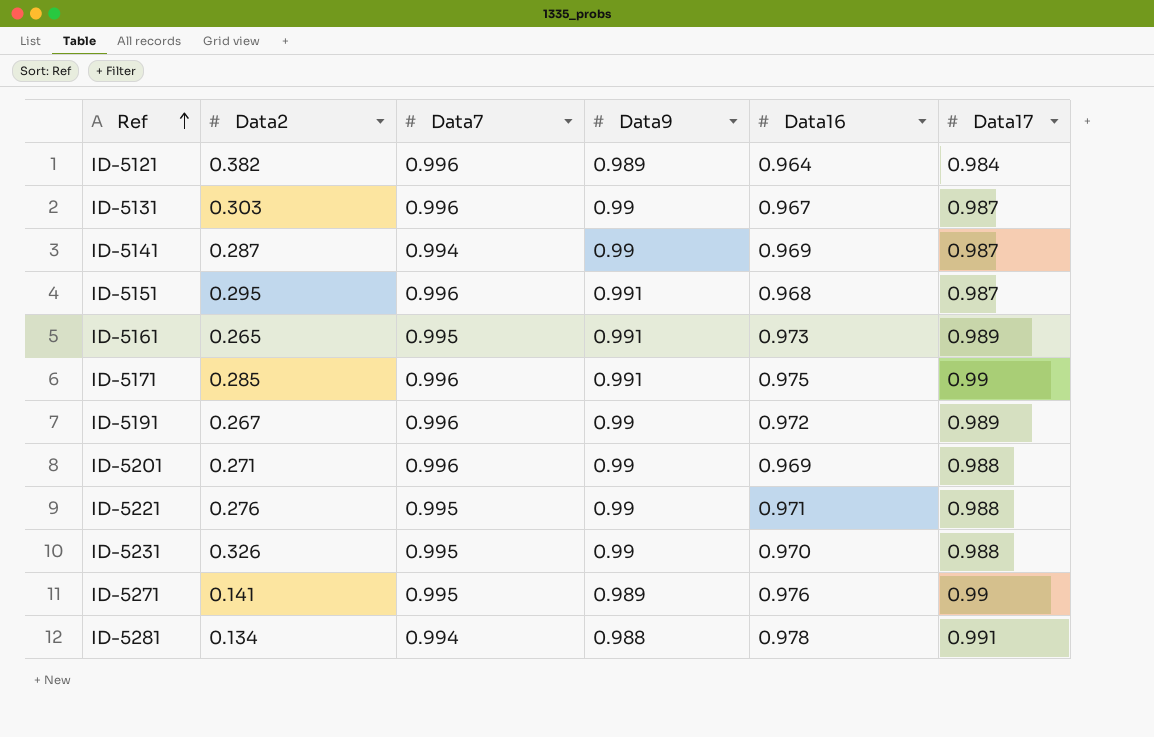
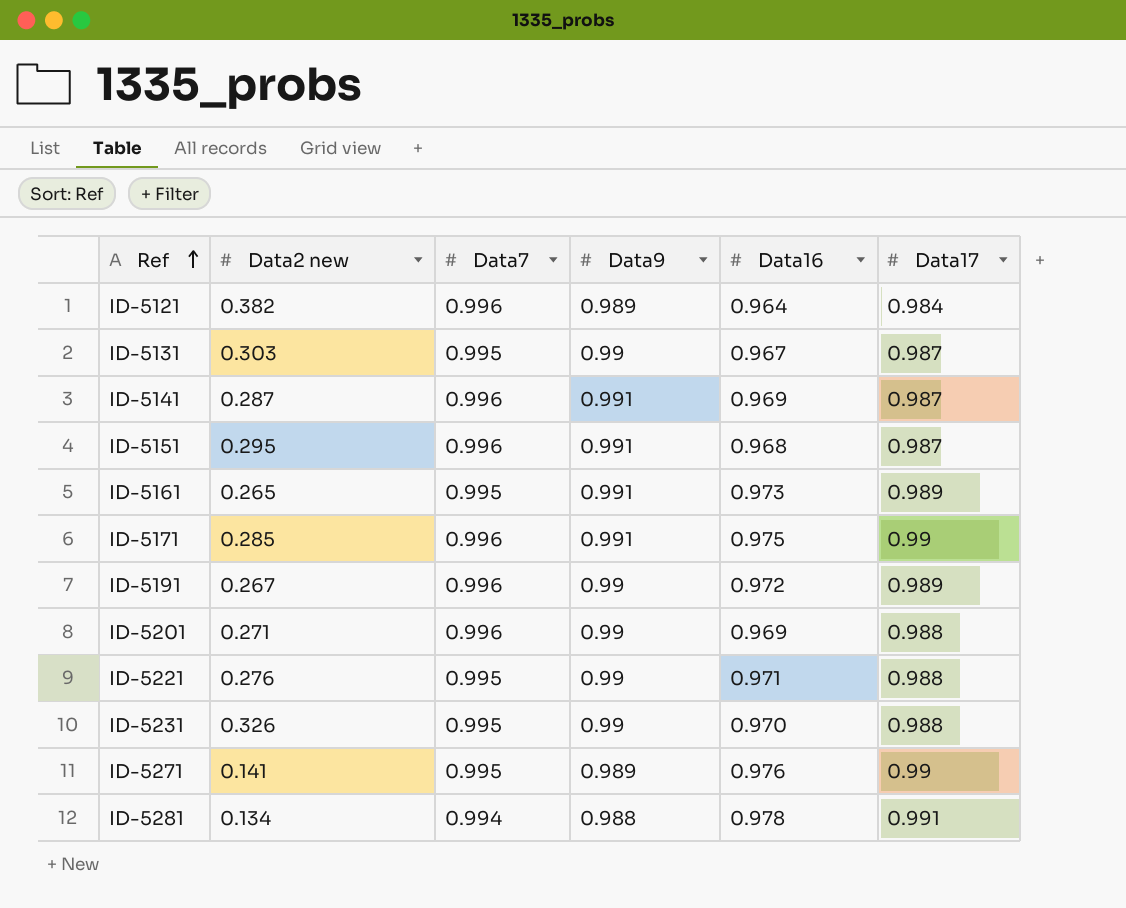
column name: Data2 -> Data2 new
ID-5131 | Data7: 0.996 -> 0.995
ID-5141 | Data7: 0.994 -> 0.996
ID-5141 | Data9: 0.99 -> 0.991

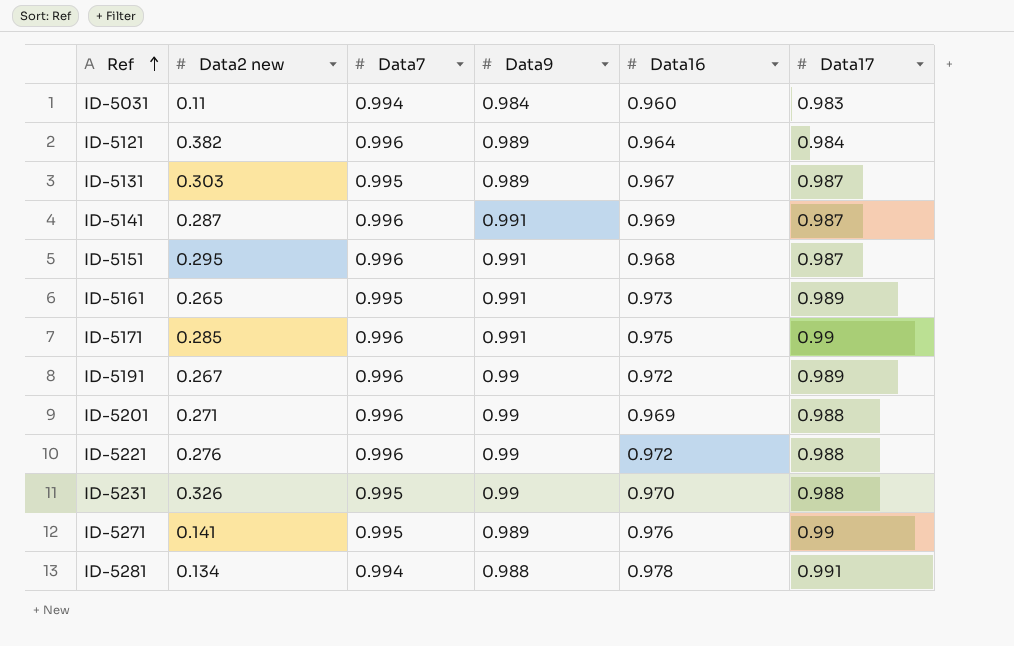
row ID-5031: none -> 0.11 | 0.994 | 0.984 | 0.960 | 0.983
ID-5131 | Data9: 0.99 -> 0.989
ID-5221 | Data7: 0.995 -> 0.996
ID-5221 | Data16: 0.971 -> 0.972

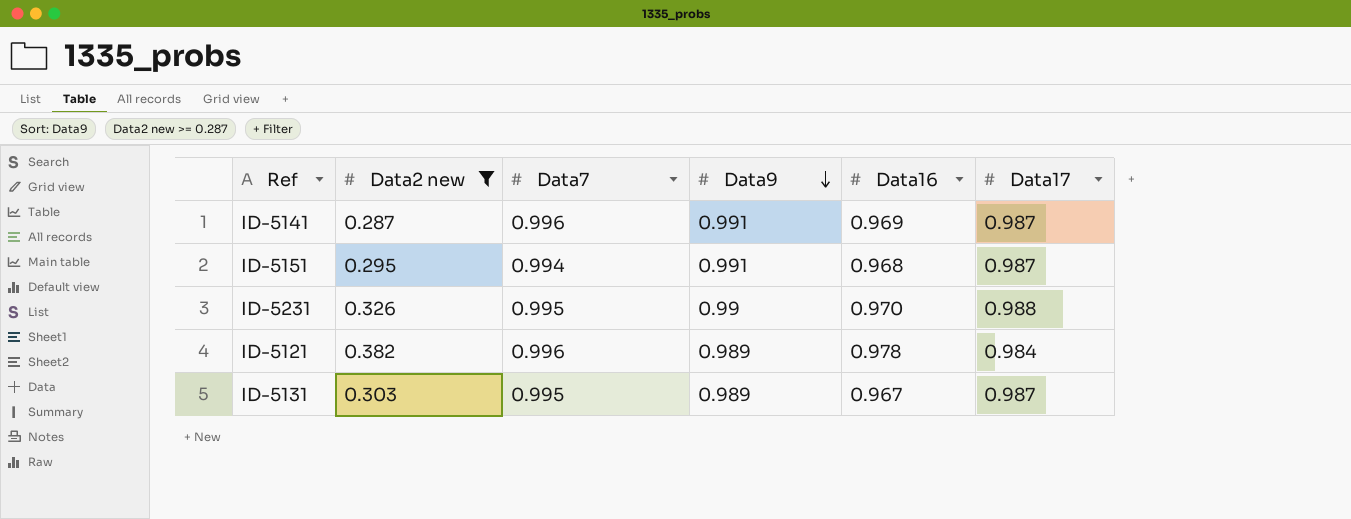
filter: none -> Data2 new >= 0.287
row order: Ref ascending -> Data9 descending
ID-5151 | Data7: 0.996 -> 0.994
ID-5121 | Data16: 0.964 -> 0.978

